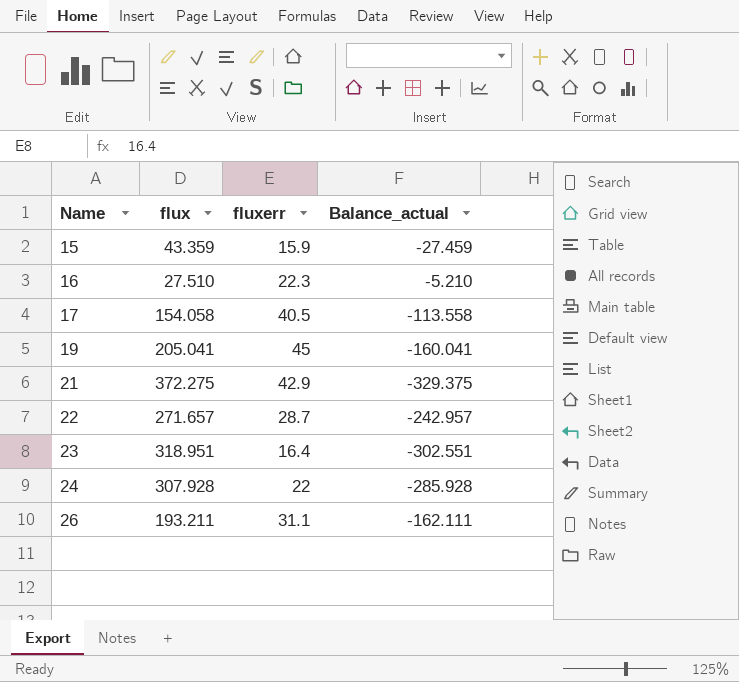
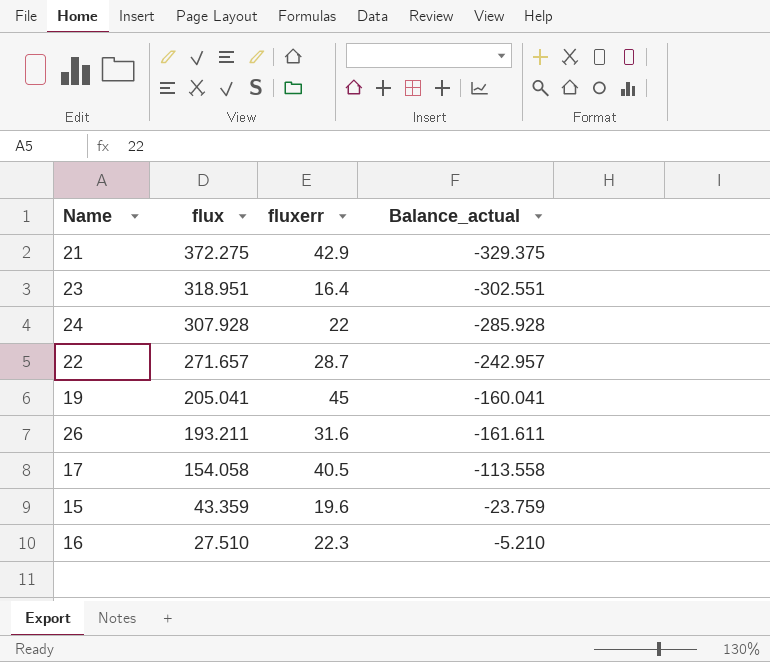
row order: Name ascending -> flux descending
26 | fluxerr: 31.1 -> 31.6
26 | Balance_actual: -162.111 -> -161.611
15 | fluxerr: 15.9 -> 19.6
15 | Balance_actual: -27.459 -> -23.759

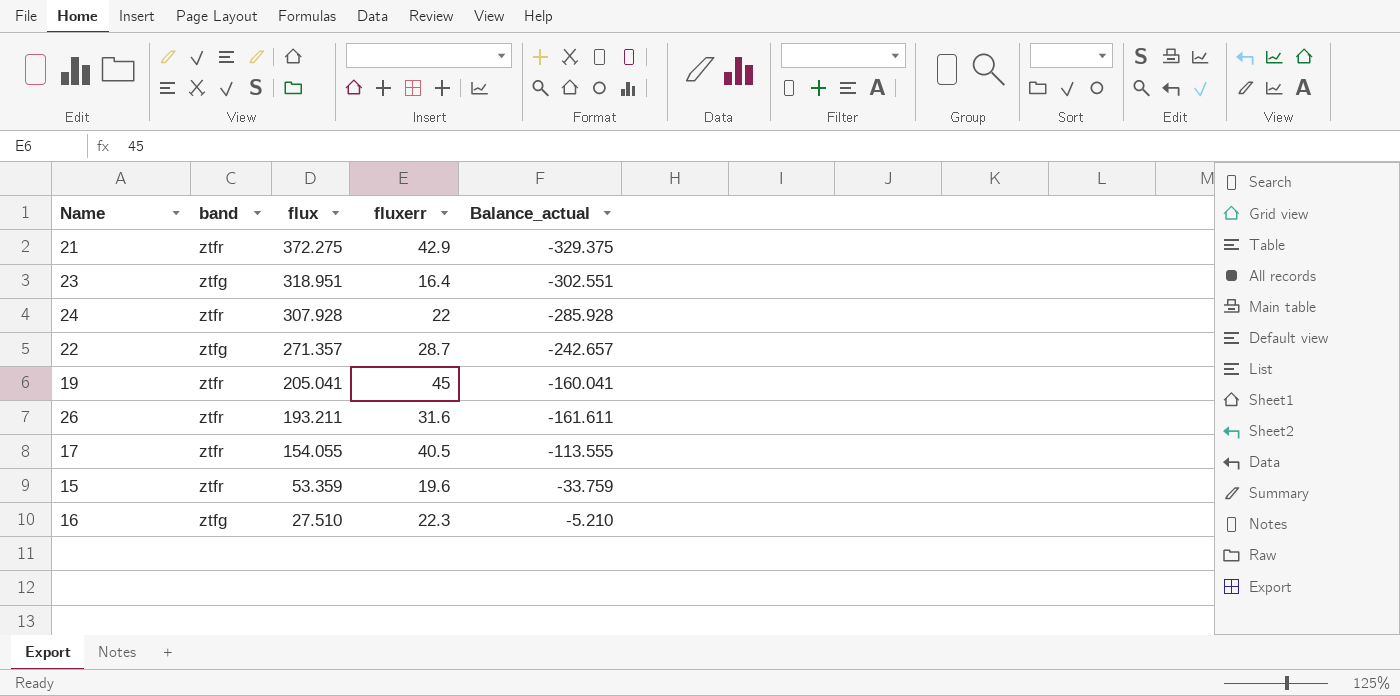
column band | position: none -> 2
22 | flux: 271.657 -> 271.357
22 | Balance_actual: -242.957 -> -242.657
17 | flux: 154.058 -> 154.055
17 | Balance_actual: -113.558 -> -113.555
15 | flux: 43.359 -> 53.359
15 | Balance_actual: -23.759 -> -33.759

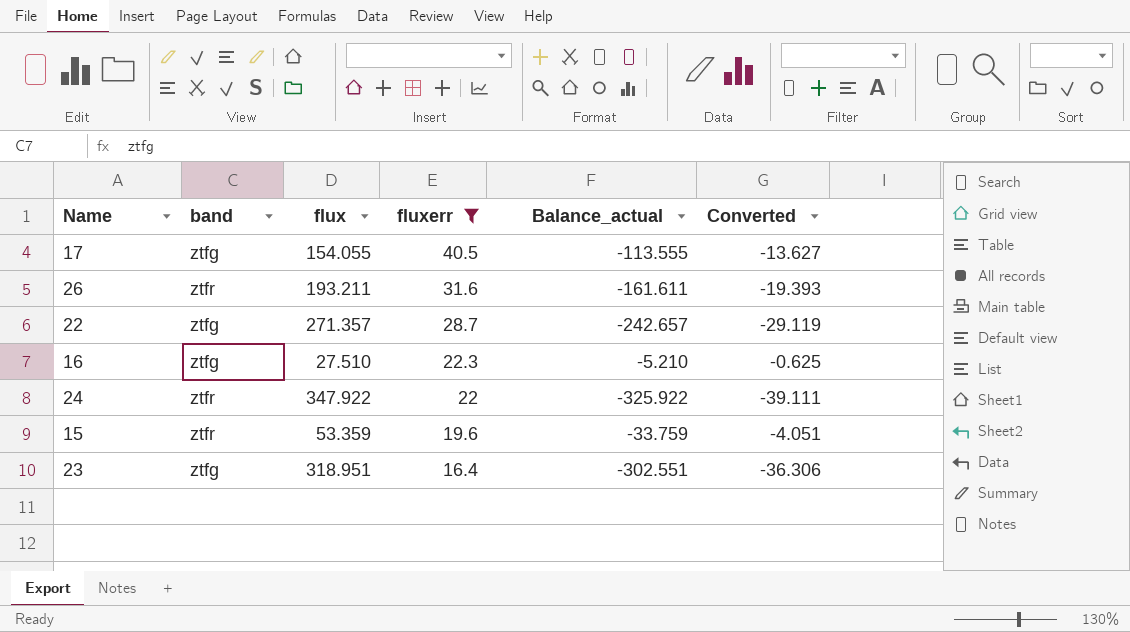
filter: none -> fluxerr <= 40.5
row order: flux descending -> fluxerr descending
column Converted | formula: none -> [Balance_actual] * 0.12
17 | band: ztfr -> ztfg
24 | flux: 307.928 -> 347.922
24 | Balance_actual: -285.928 -> -325.922

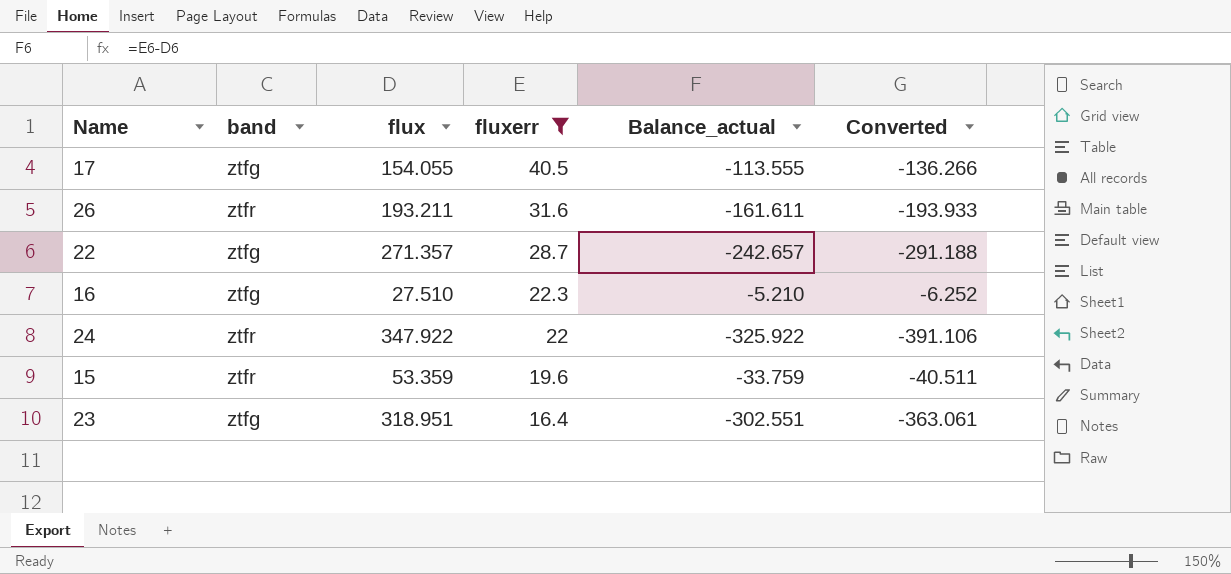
column Converted | formula: [Balance_actual] * 0.12 -> [Balance_actual] * 1.2

